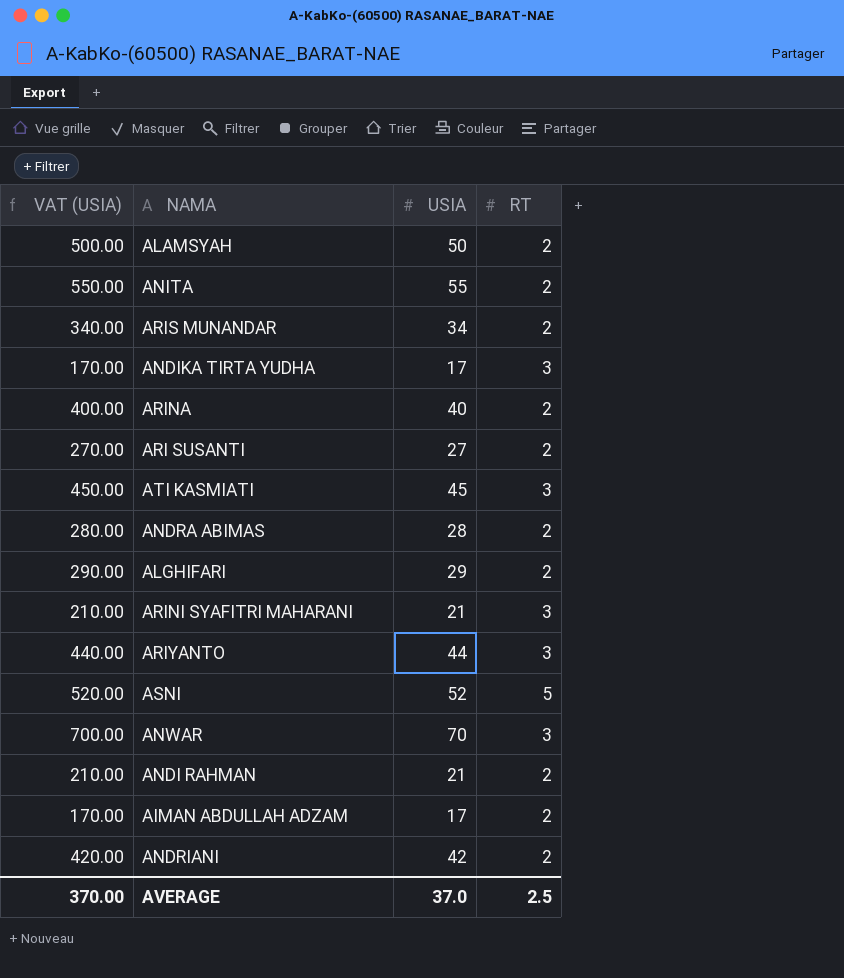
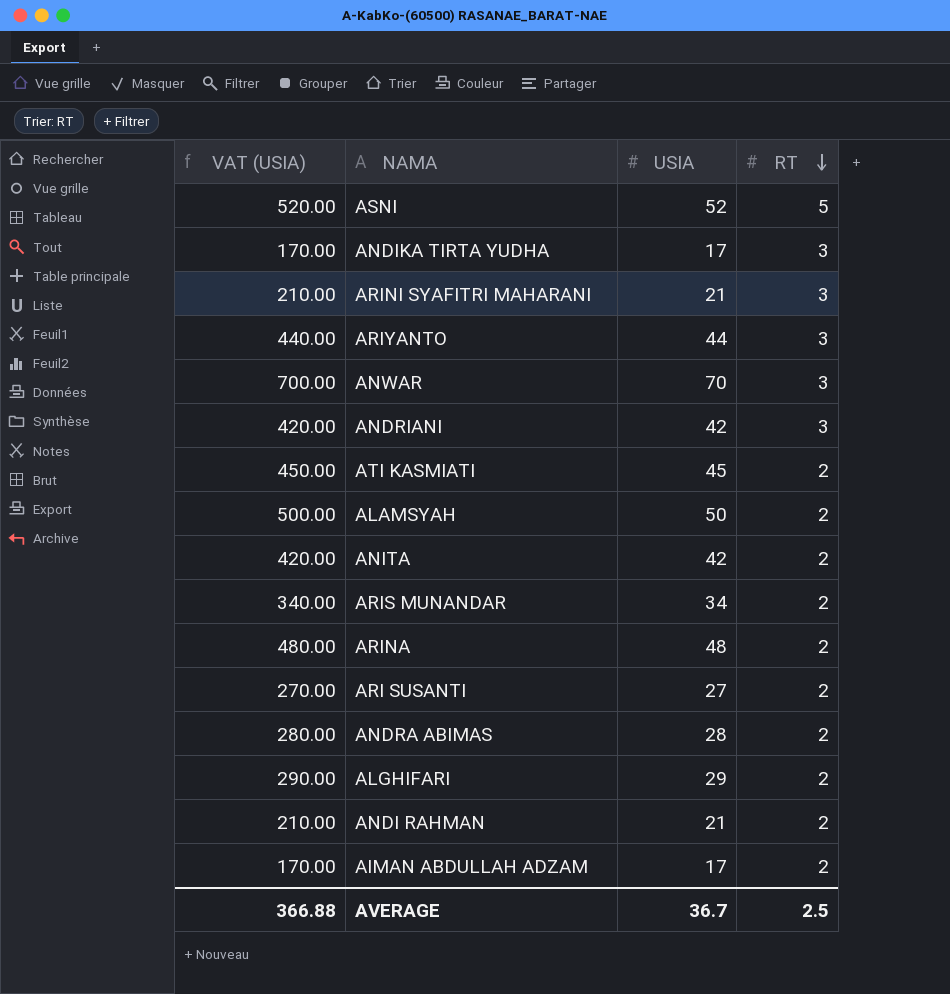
row order: none -> RT descending
ANDRIANI | RT: 2 -> 3
ATI KASMIATI | RT: 3 -> 2
ANITA | VAT (USIA): 550.00 -> 420.00
ANITA | USIA: 55 -> 42
ARINA | VAT (USIA): 400.00 -> 480.00
ARINA | USIA: 40 -> 48
AVERAGE | VAT (USIA): 370.00 -> 366.88
AVERAGE | USIA: 37.0 -> 36.7

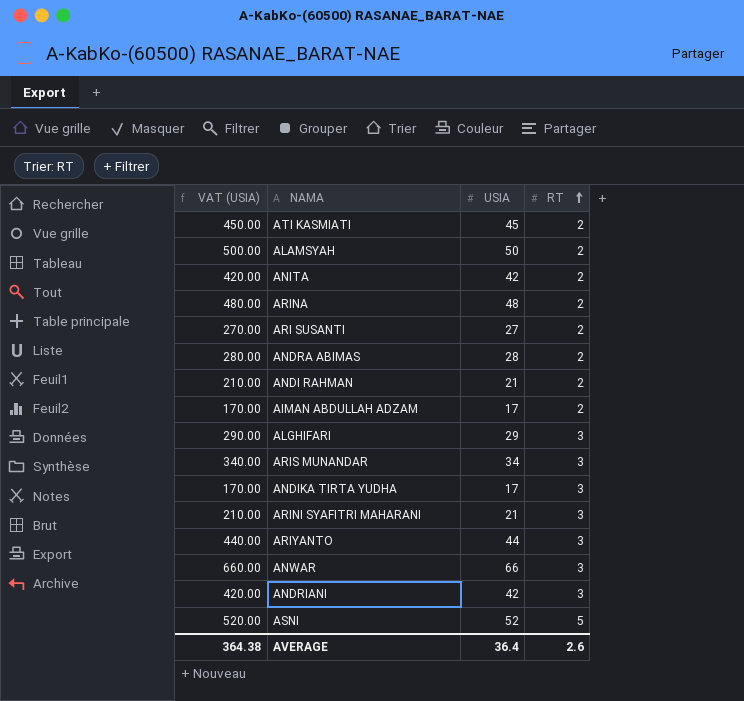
row order: RT descending -> RT ascending
ALGHIFARI | RT: 2 -> 3
ARIS MUNANDAR | RT: 2 -> 3
ANWAR | VAT (USIA): 700.00 -> 660.00
ANWAR | USIA: 70 -> 66
AVERAGE | VAT (USIA): 366.88 -> 364.38
AVERAGE | USIA: 36.7 -> 36.4
AVERAGE | RT: 2.5 -> 2.6

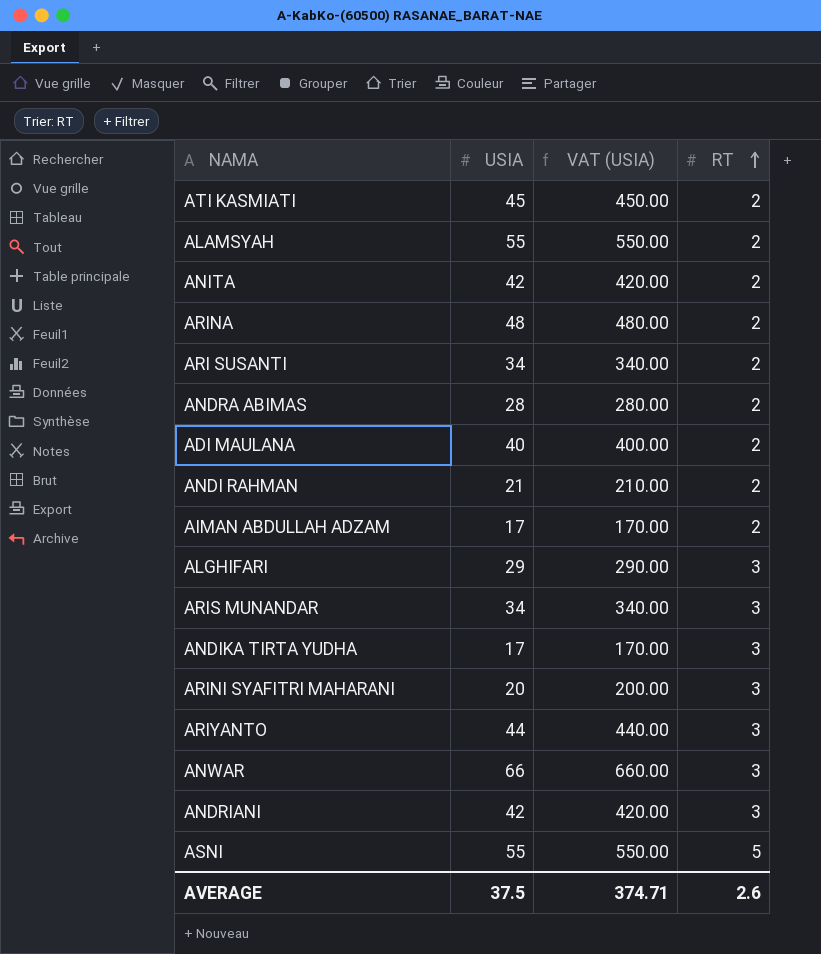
column VAT (USIA) | position: 1 -> 3
ALAMSYAH | USIA: 50 -> 55
ALAMSYAH | VAT (USIA): 500.00 -> 550.00
ARI SUSANTI | USIA: 27 -> 34
ARI SUSANTI | VAT (USIA): 270.00 -> 340.00
row ADI MAULANA: none -> 40 | 400.00 | 2
ARINI SYAFITRI MAHARANI | USIA: 21 -> 20
ARINI SYAFITRI MAHARANI | VAT (USIA): 210.00 -> 200.00
ASNI | USIA: 52 -> 55
ASNI | VAT (USIA): 520.00 -> 550.00
AVERAGE | USIA: 36.4 -> 37.5
AVERAGE | VAT (USIA): 364.38 -> 374.71

